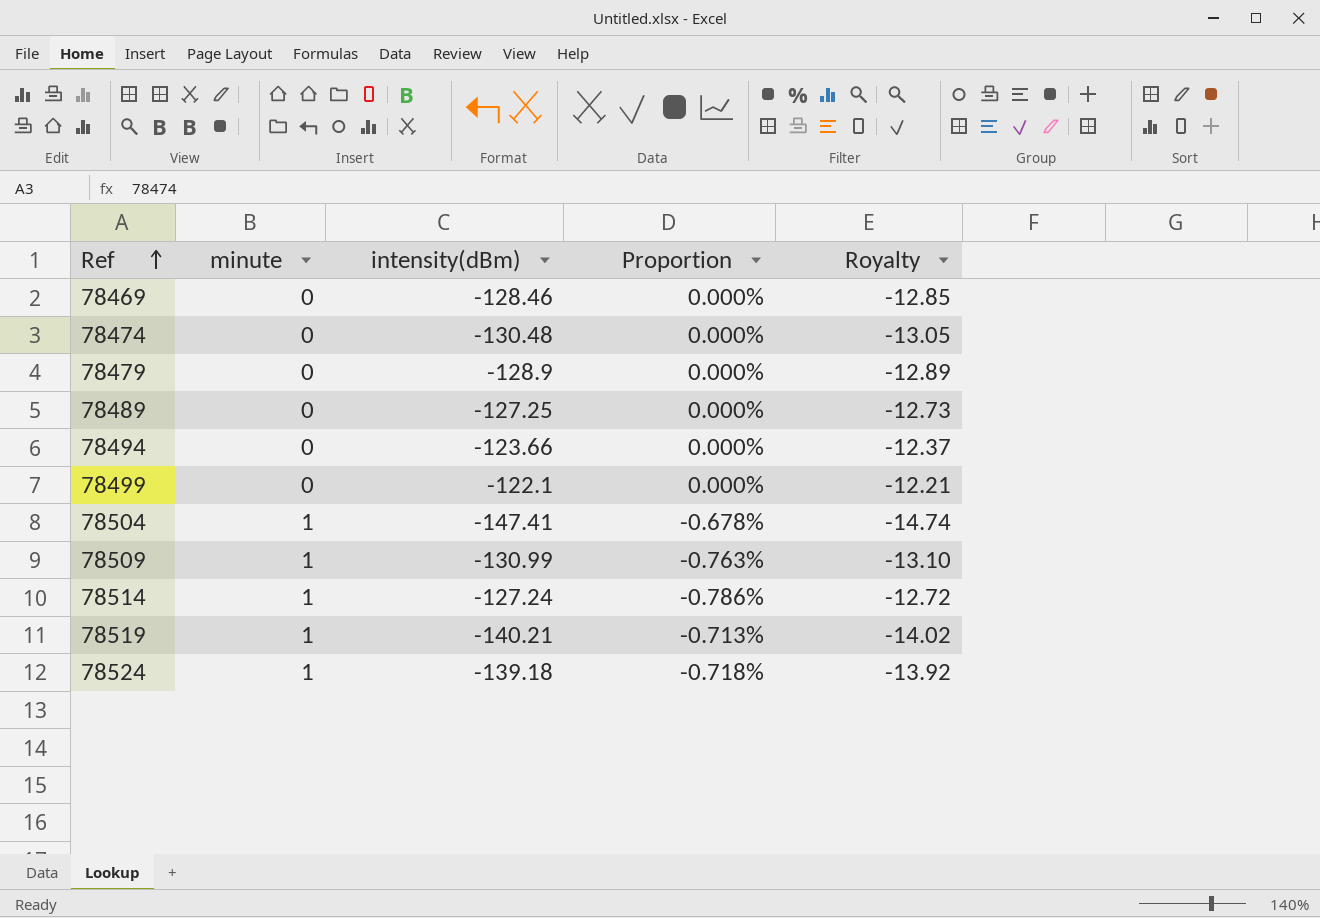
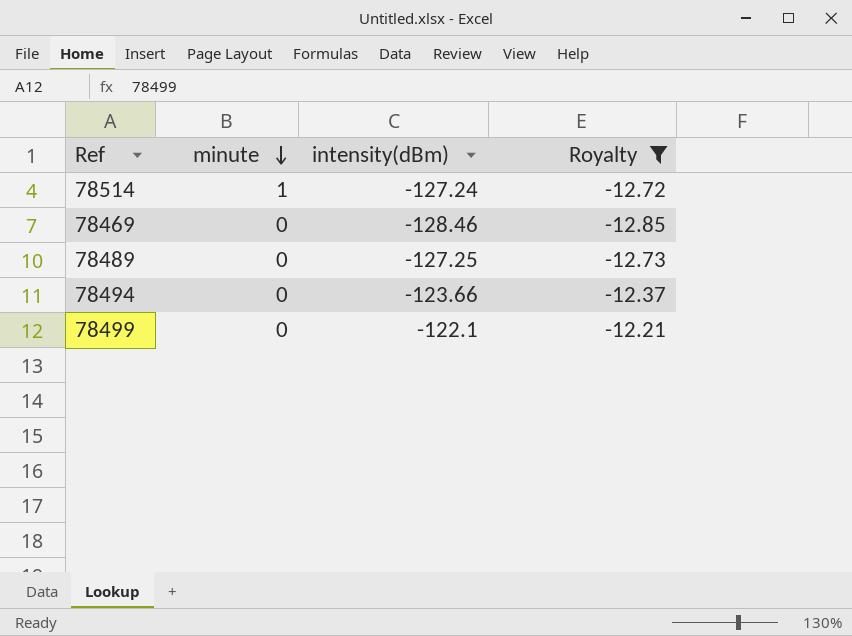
filter: none -> Royalty >= -12.85
row order: Ref ascending -> minute descending
column Proportion | formula: [minute] / [intensity(dBm)] -> none

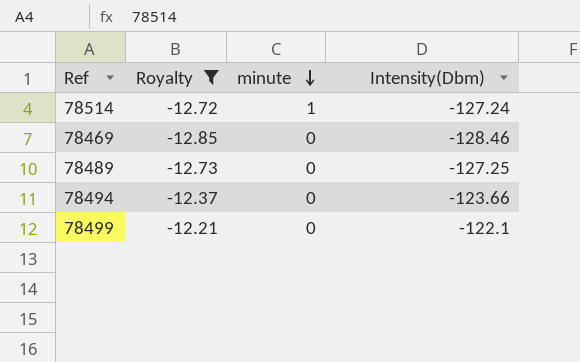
column Royalty | position: 4 -> 2
column name: intensity(dBm) -> Intensity(Dbm)

